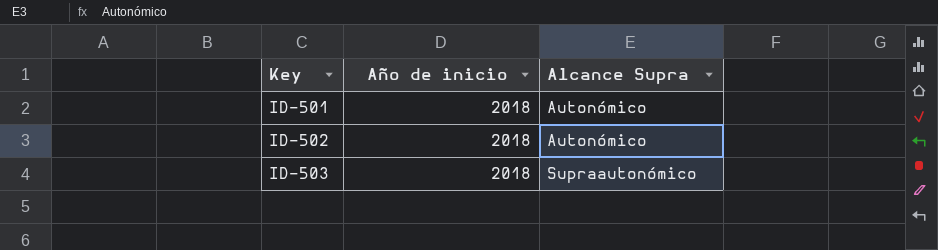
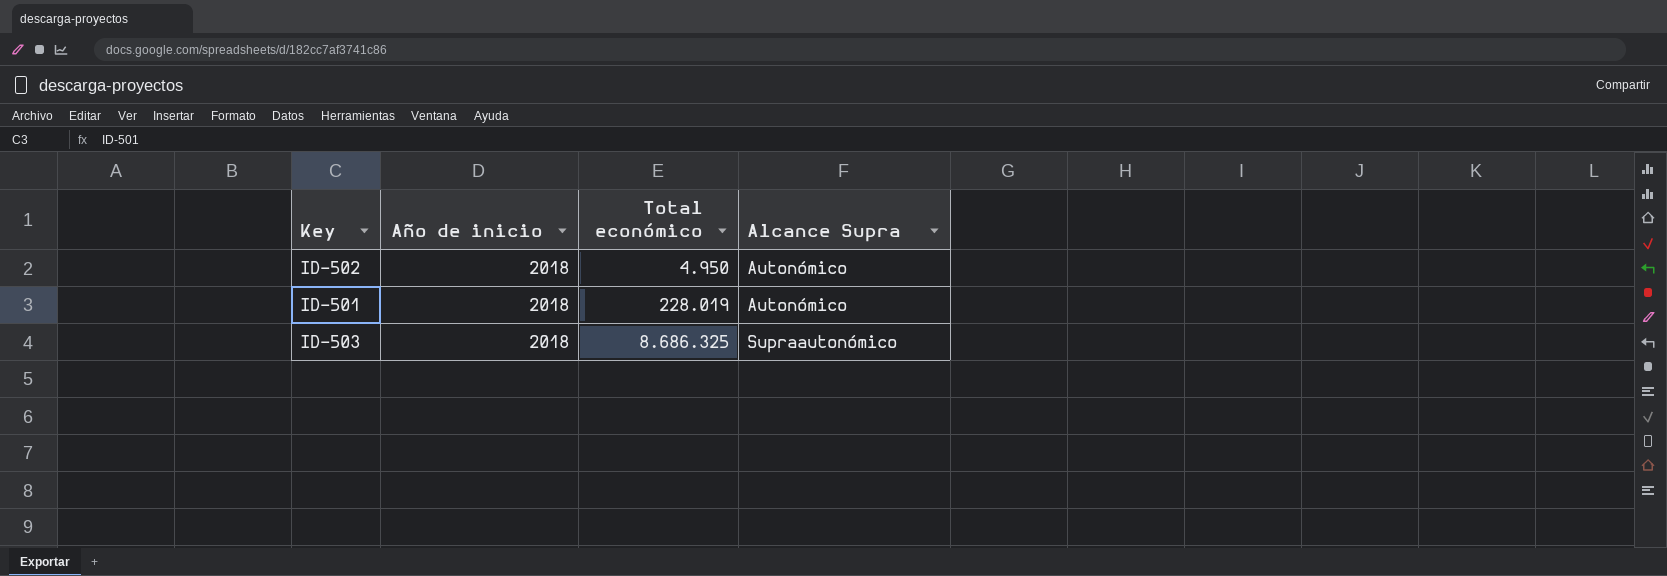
row order: Key ascending -> Total económico ascending
column Total económico | position: none -> 3

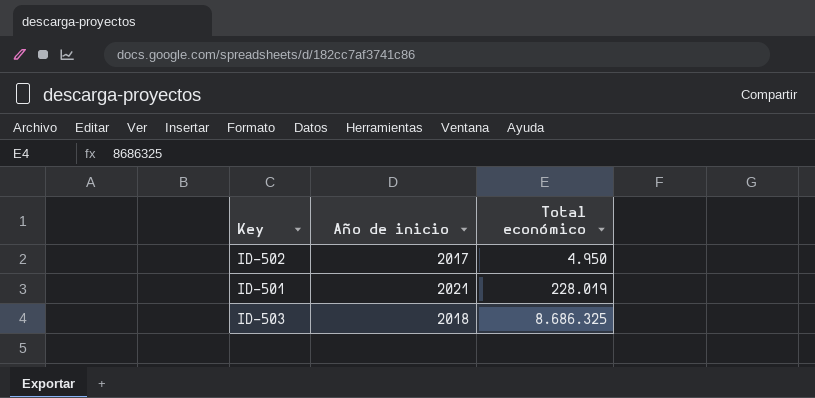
column Alcance Supra | position: 4 -> none
ID-502 | Año de inicio: 2018 -> 2017
ID-501 | Año de inicio: 2018 -> 2021

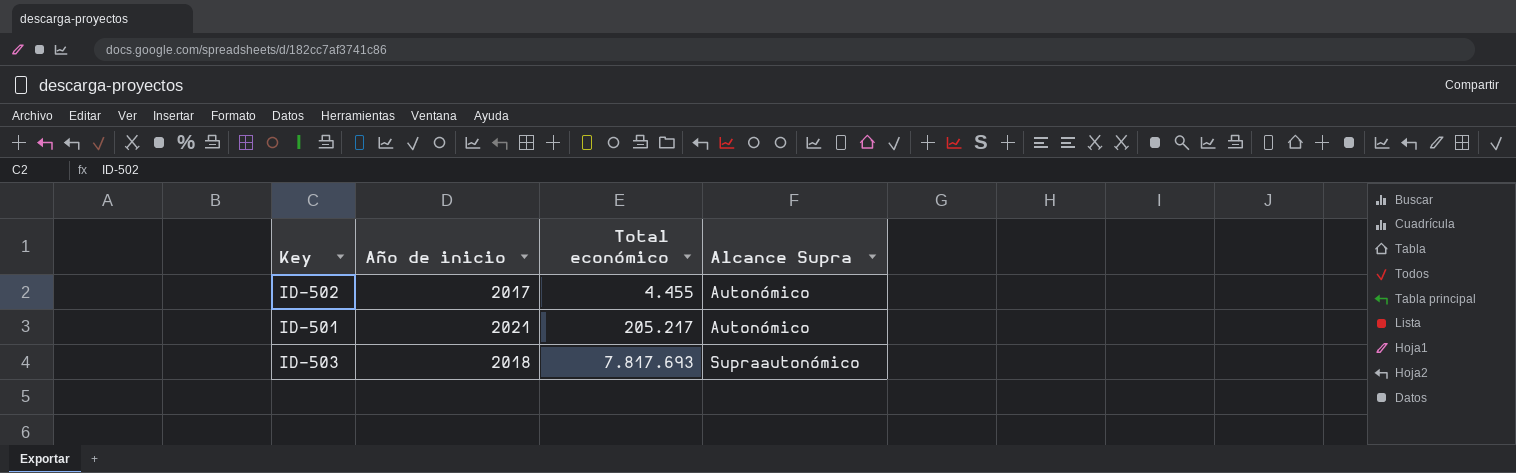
column Alcance Supra | position: none -> 4
ID-502 | Total económico: 4.950 -> 4.455
ID-501 | Total económico: 228.019 -> 205.217
ID-503 | Total económico: 8.686.325 -> 7.817.693

